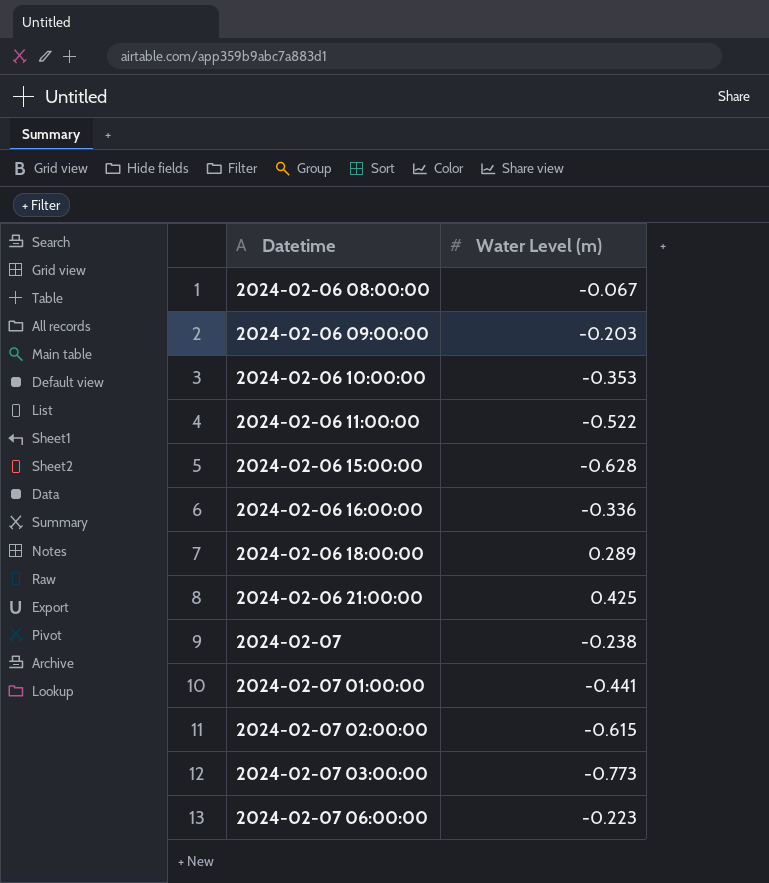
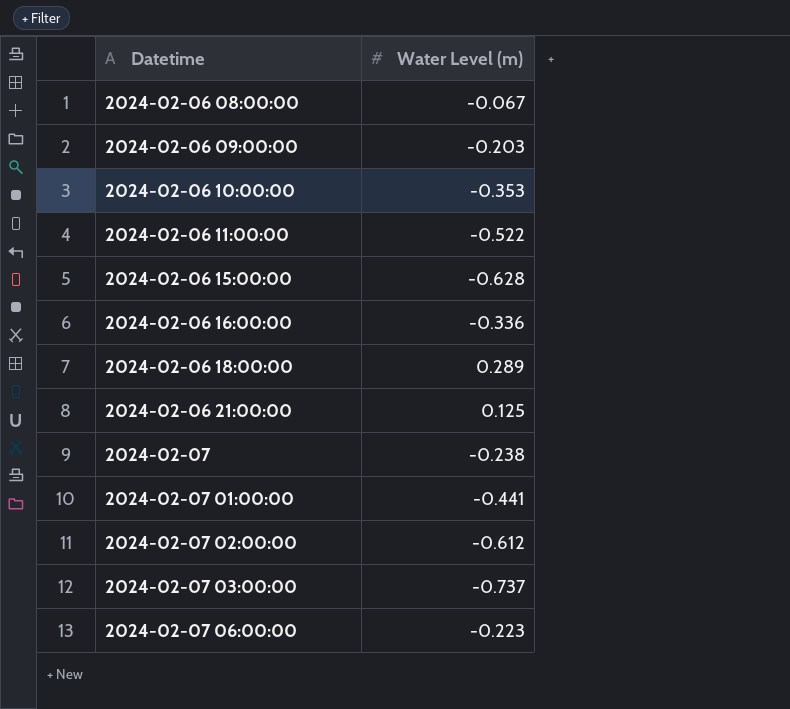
2024-02-06 21:00:00 | Water Level (m): 0.425 -> 0.125
2024-02-07 02:00:00 | Water Level (m): -0.615 -> -0.612
2024-02-07 03:00:00 | Water Level (m): -0.773 -> -0.737

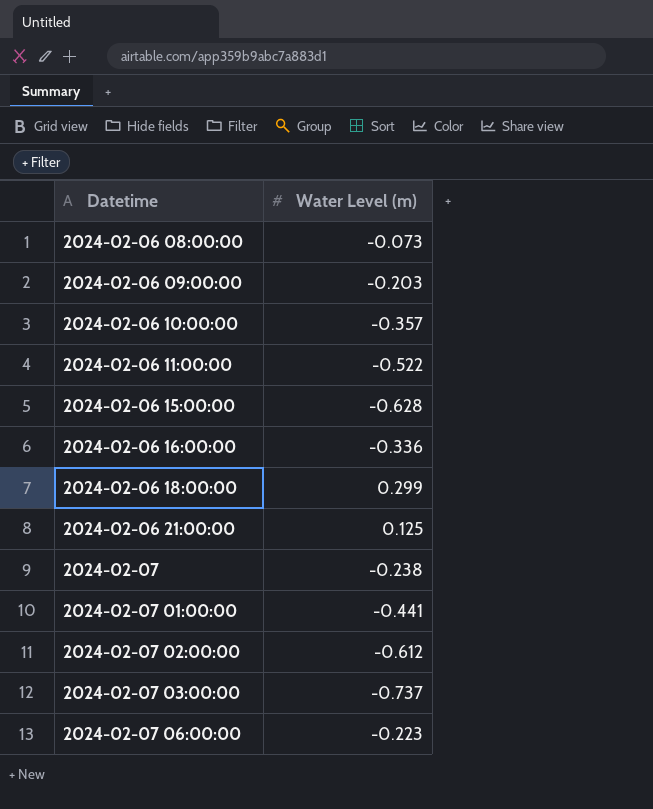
2024-02-06 08:00:00 | Water Level (m): -0.067 -> -0.073
2024-02-06 10:00:00 | Water Level (m): -0.353 -> -0.357
2024-02-06 18:00:00 | Water Level (m): 0.289 -> 0.299

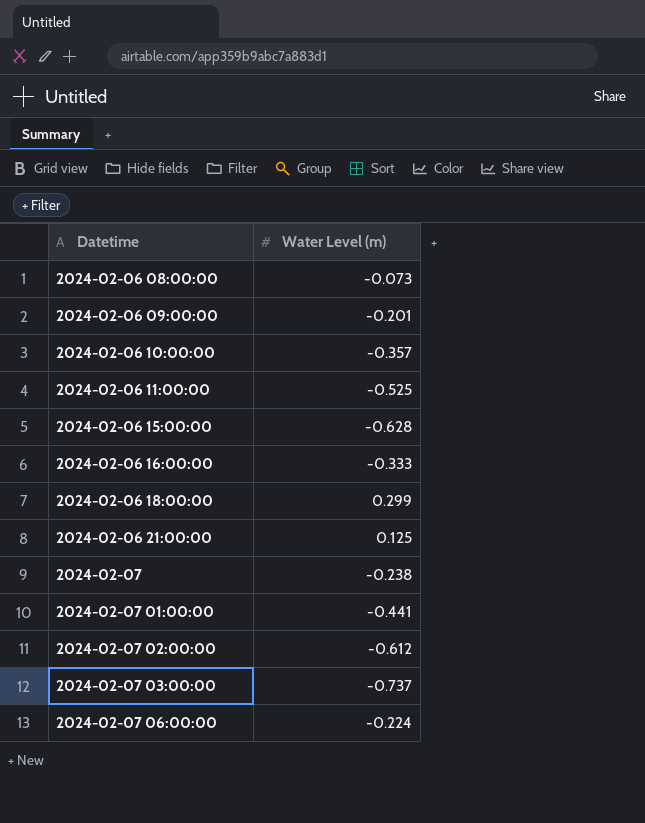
2024-02-06 09:00:00 | Water Level (m): -0.203 -> -0.201
2024-02-06 11:00:00 | Water Level (m): -0.522 -> -0.525
2024-02-06 16:00:00 | Water Level (m): -0.336 -> -0.333
2024-02-07 06:00:00 | Water Level (m): -0.223 -> -0.224

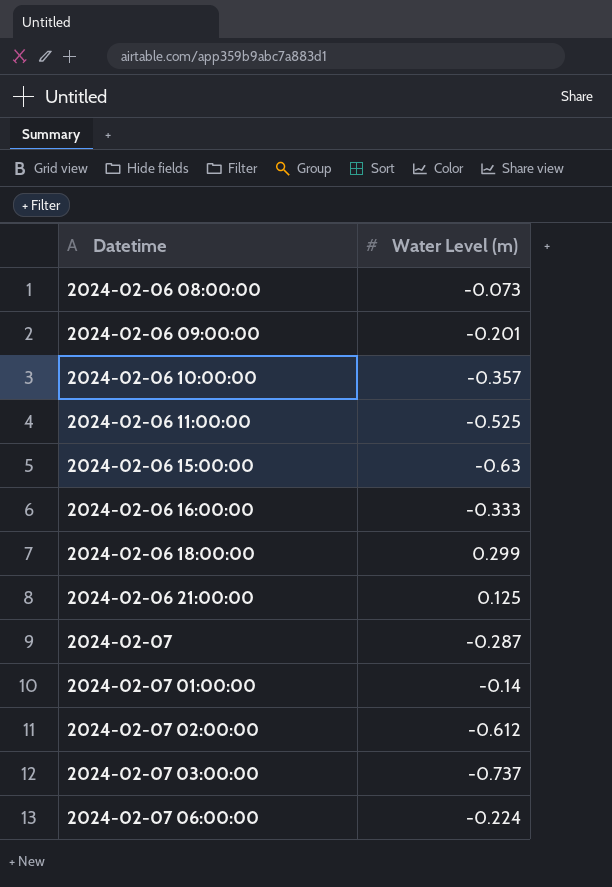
2024-02-06 15:00:00 | Water Level (m): -0.628 -> -0.63
2024-02-07 | Water Level (m): -0.238 -> -0.287
2024-02-07 01:00:00 | Water Level (m): -0.441 -> -0.14

